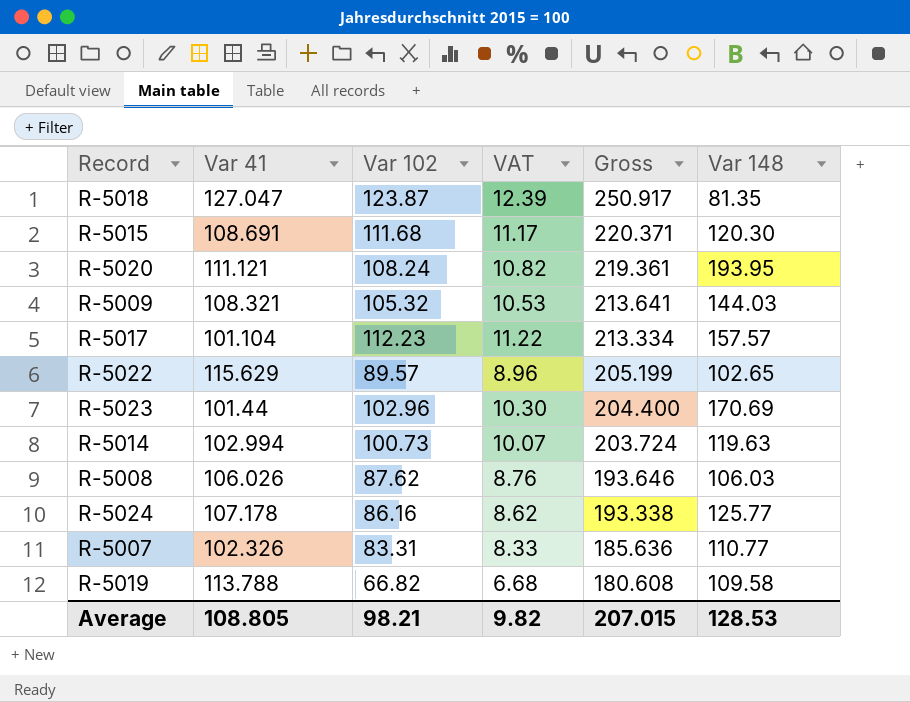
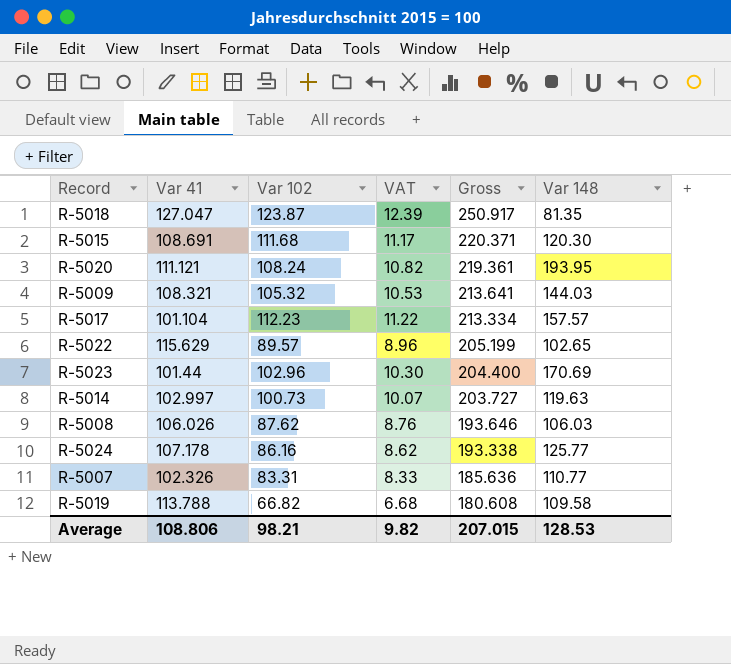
R-5014 | Var 41: 102.994 -> 102.997
R-5014 | Gross: 203.724 -> 203.727
Average | Var 41: 108.805 -> 108.806

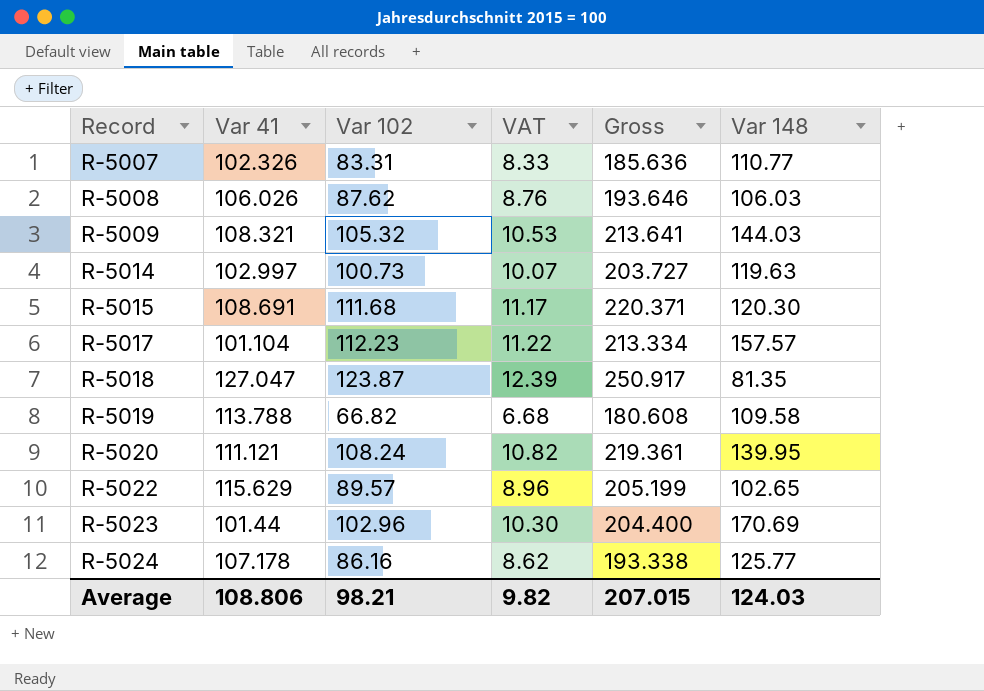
row order: Gross descending -> Record ascending
R-5020 | Var 148: 193.95 -> 139.95
Average | Var 148: 128.53 -> 124.03

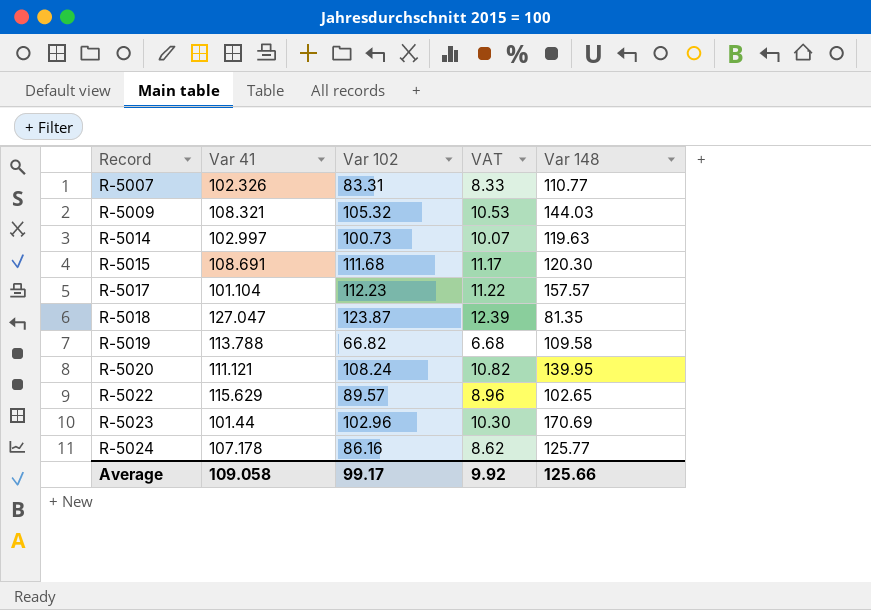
column Gross | formula: [Var 41] + [Var 102] -> none
row R-5008: 106.026 | 87.62 | 8.76 | 193.646 | 106.03 -> none
Average | Var 41: 108.806 -> 109.058
Average | Var 102: 98.21 -> 99.17
Average | VAT: 9.82 -> 9.92
Average | Var 148: 124.03 -> 125.66

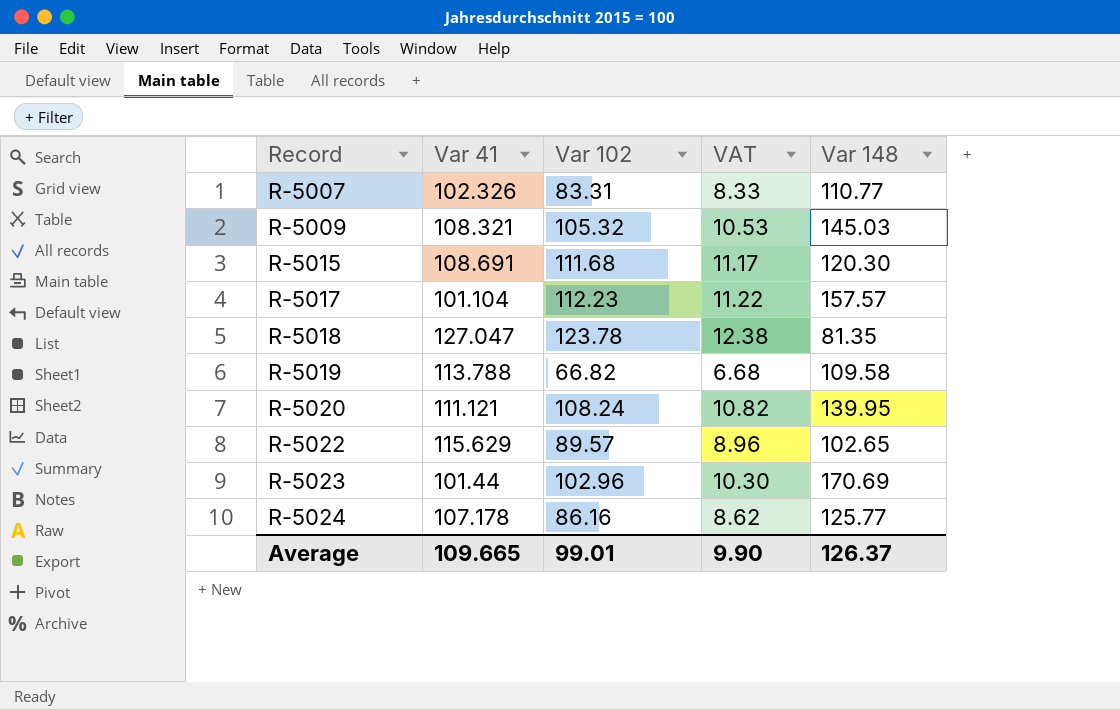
row R-5014: 102.997 | 100.73 | 10.07 | 119.63 -> none
R-5009 | Var 148: 144.03 -> 145.03
R-5018 | Var 102: 123.87 -> 123.78
R-5018 | VAT: 12.39 -> 12.38
Average | Var 41: 109.058 -> 109.665
Average | Var 102: 99.17 -> 99.01
Average | VAT: 9.92 -> 9.90
Average | Var 148: 125.66 -> 126.37

